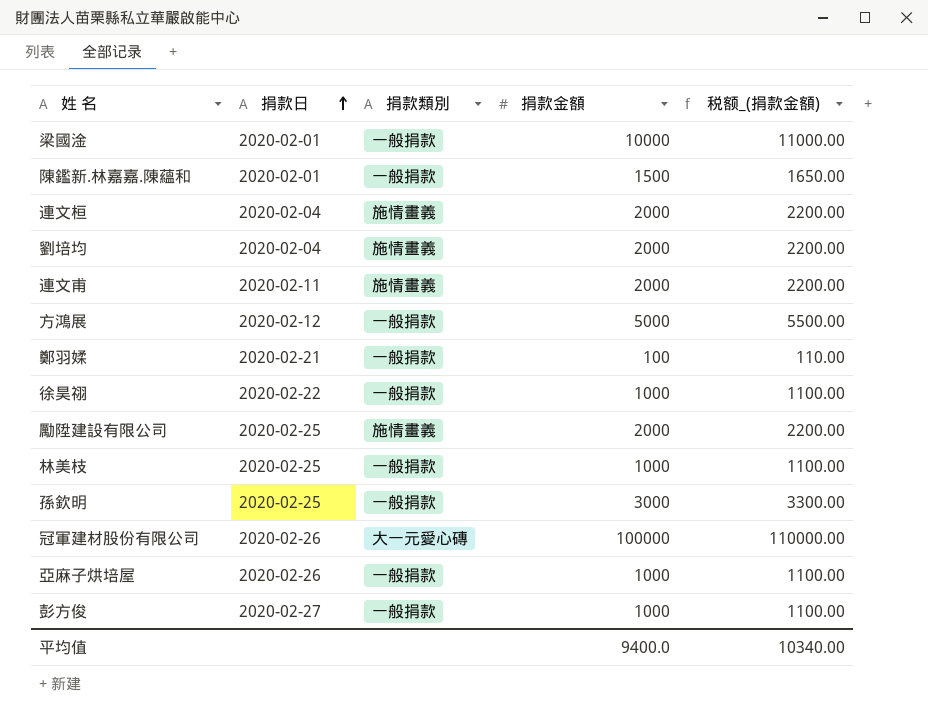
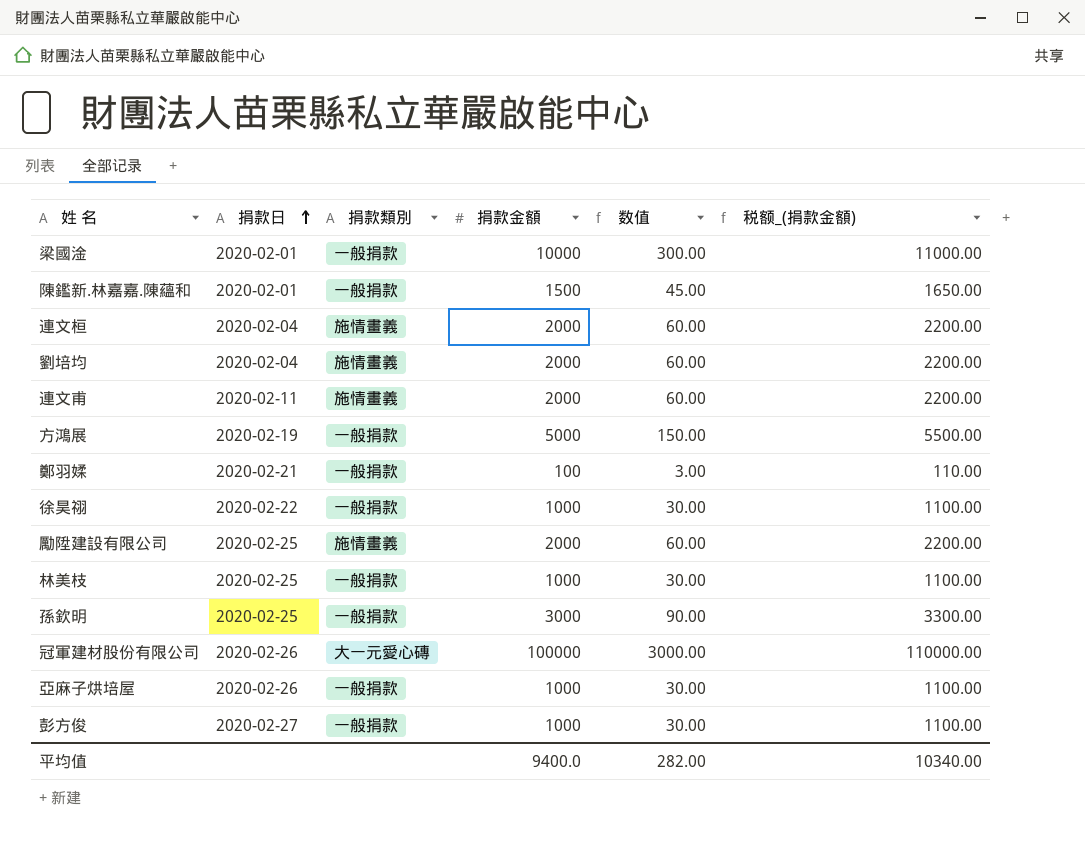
column 数值 | formula: none -> [捐款金額] * 0.03
方鴻展 | 捐款日: 2020-02-12 -> 2020-02-19

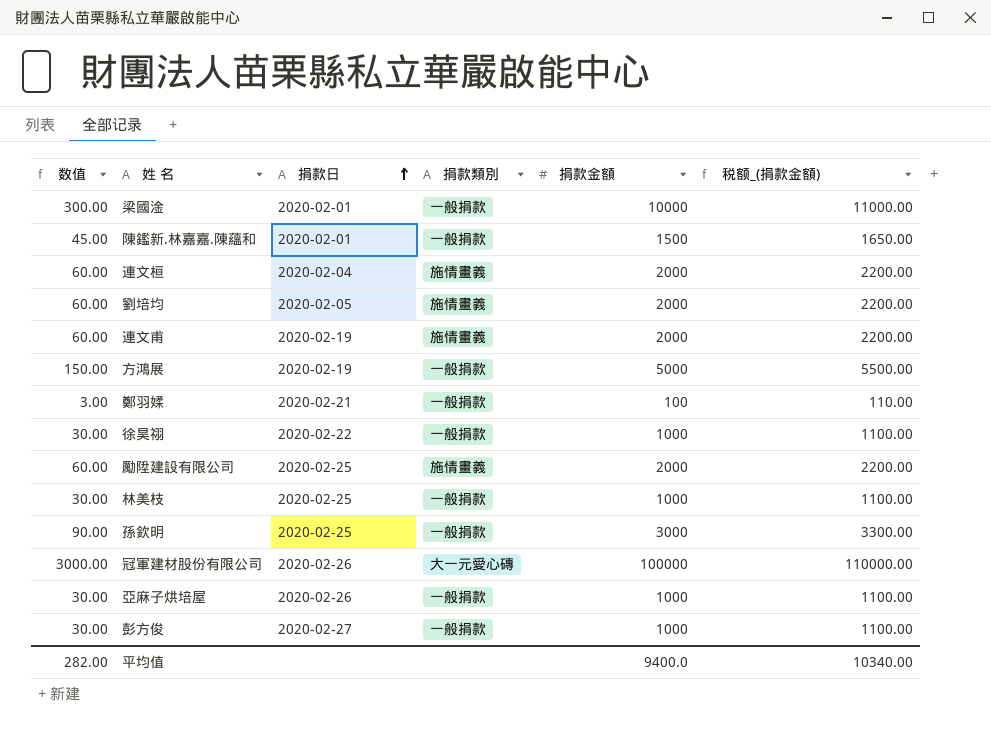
column 数值 | position: 5 -> 1
劉培均 | 捐款日: 2020-02-04 -> 2020-02-05
連文甫 | 捐款日: 2020-02-11 -> 2020-02-19

